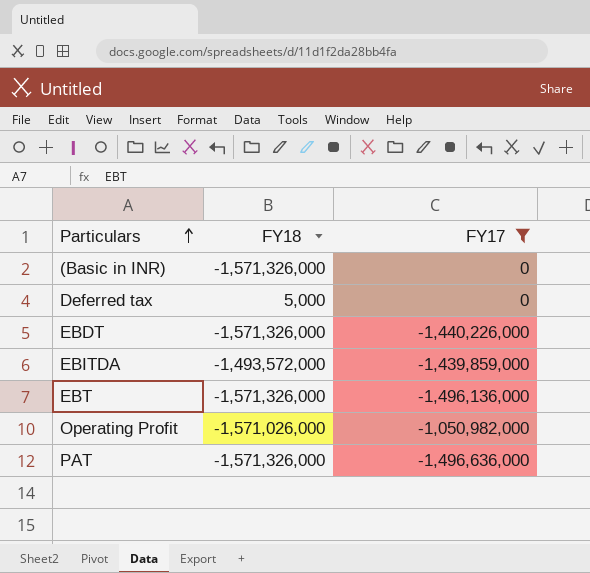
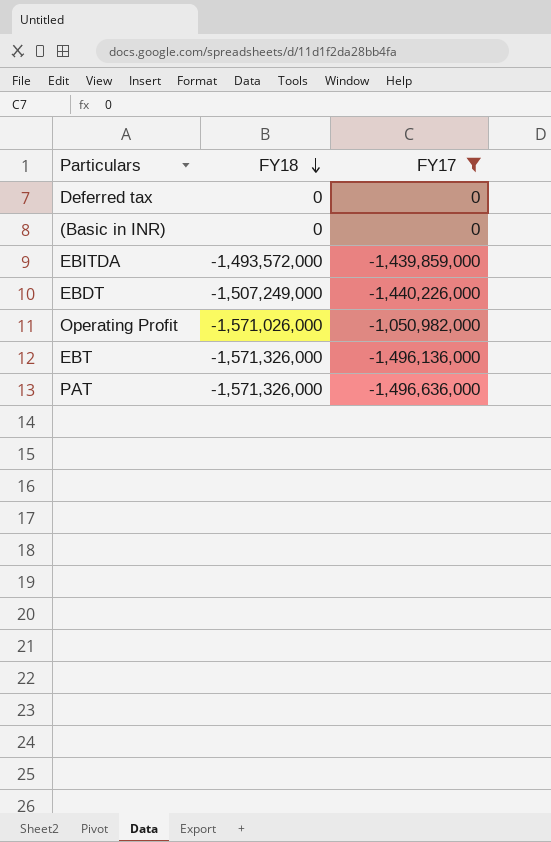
row order: Particulars ascending -> FY18 descending
Deferred tax | FY18: 5,000 -> 0
(Basic in INR) | FY18: -1,571,326,000 -> 0
EBDT | FY18: -1,571,326,000 -> -1,507,249,000

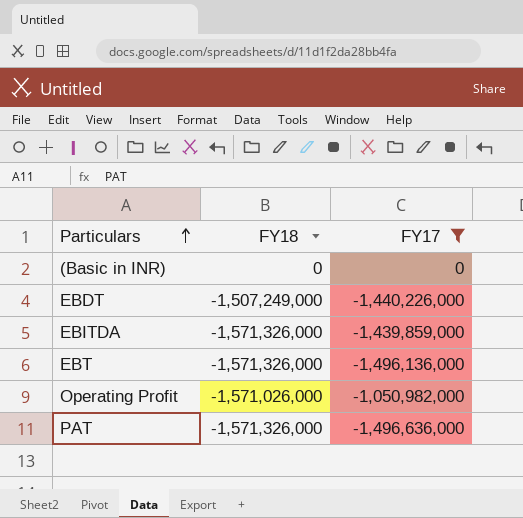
row order: FY18 descending -> Particulars ascending
row Deferred tax: 0 | 0 -> none
EBITDA | FY18: -1,493,572,000 -> -1,571,326,000

